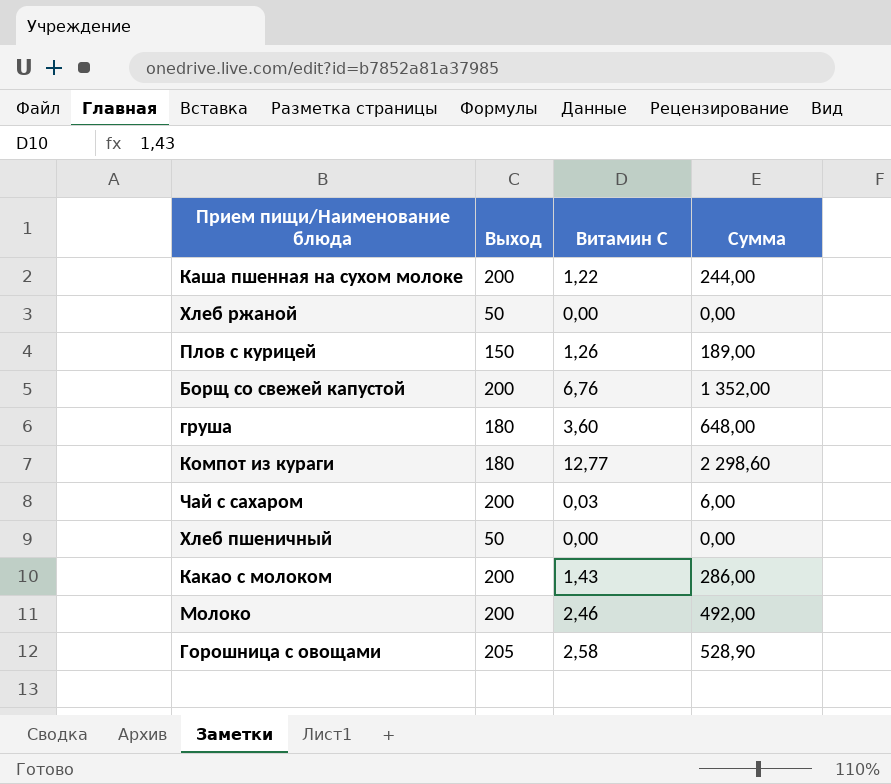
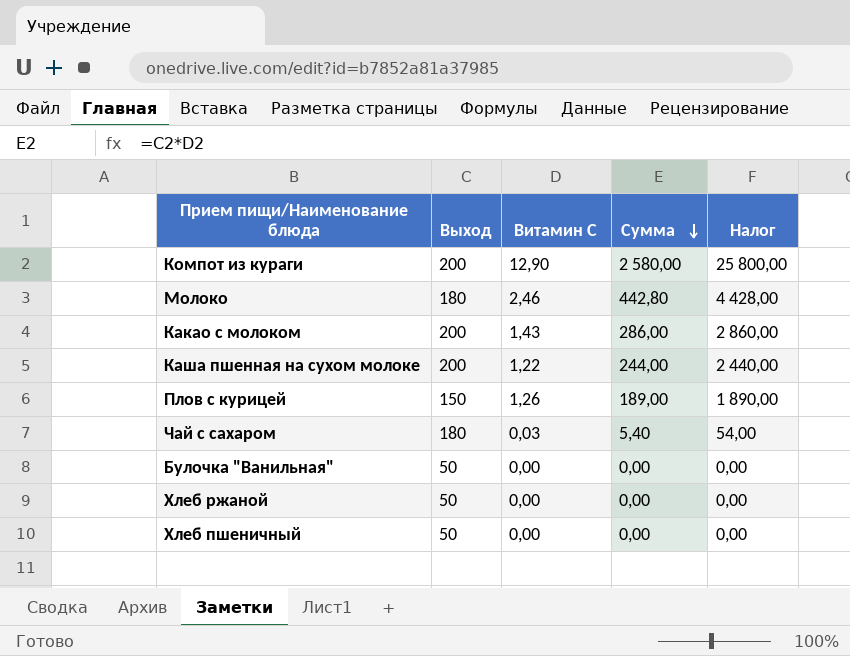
row order: none -> Сумма descending
column Налог | formula: none -> [Сумма] * 10
row Борщ со свежей капустой: 200 | 6,76 | 1 352,00 -> none
row груша: 180 | 3,60 | 648,00 -> none
row Горошница с овощами: 205 | 2,58 | 528,90 -> none
Компот из кураги | Выход: 180 -> 200
Компот из кураги | Витамин С: 12,77 -> 12,90
Компот из кураги | Сумма: 2 298,60 -> 2 580,00
Молоко | Выход: 200 -> 180
Молоко | Сумма: 492,00 -> 442,80
Чай с сахаром | Выход: 200 -> 180
Чай с сахаром | Сумма: 6,00 -> 5,40
row Булочка "Ванильная": none -> 50 | 0,00 | 0,00 | 0,00

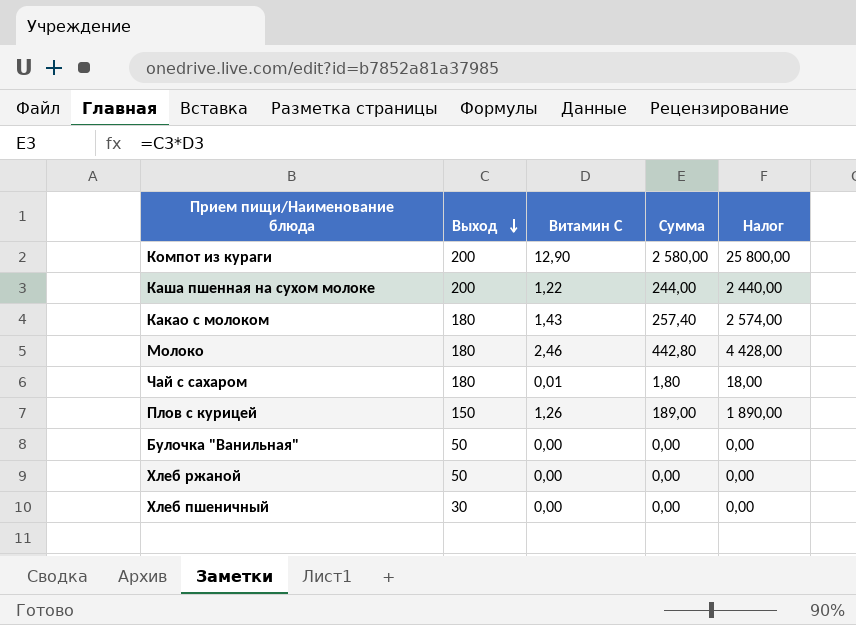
row order: Сумма descending -> Выход descending
Какао с молоком | Выход: 200 -> 180
Какао с молоком | Сумма: 286,00 -> 257,40
Какао с молоком | Налог: 2 860,00 -> 2 574,00
Чай с сахаром | Витамин С: 0,03 -> 0,01
Чай с сахаром | Сумма: 5,40 -> 1,80
Чай с сахаром | Налог: 54,00 -> 18,00
Хлеб пшеничный | Выход: 50 -> 30

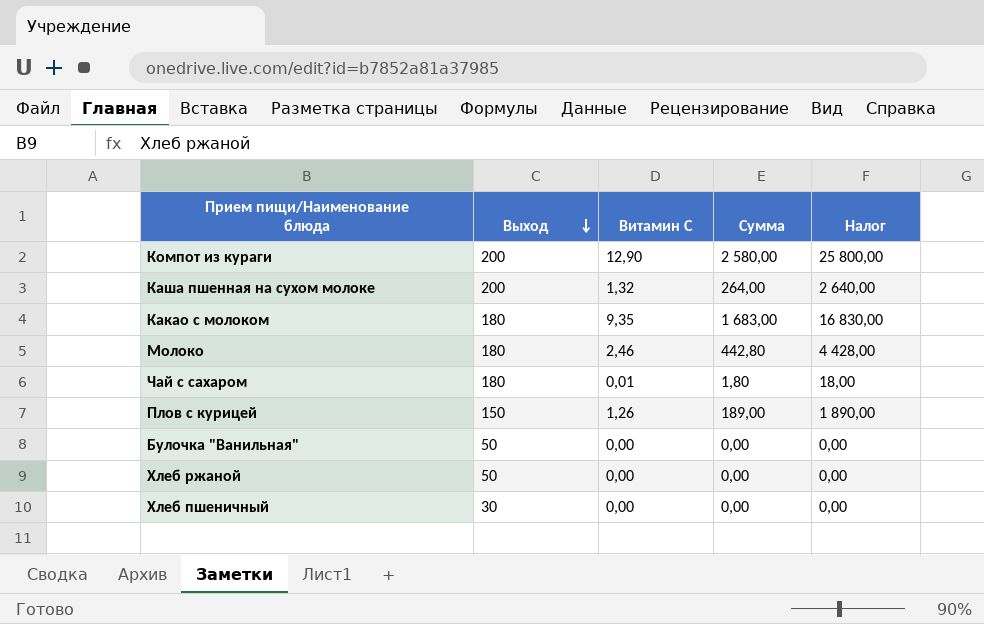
Каша пшенная на сухом молоке | Витамин С: 1,22 -> 1,32
Каша пшенная на сухом молоке | Сумма: 244,00 -> 264,00
Каша пшенная на сухом молоке | Налог: 2 440,00 -> 2 640,00
Какао с молоком | Витамин С: 1,43 -> 9,35
Какао с молоком | Сумма: 257,40 -> 1 683,00
Какао с молоком | Налог: 2 574,00 -> 16 830,00

